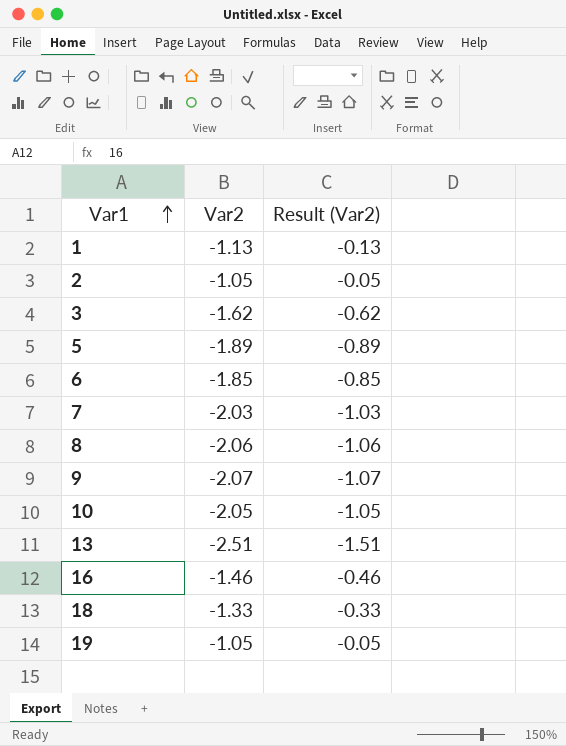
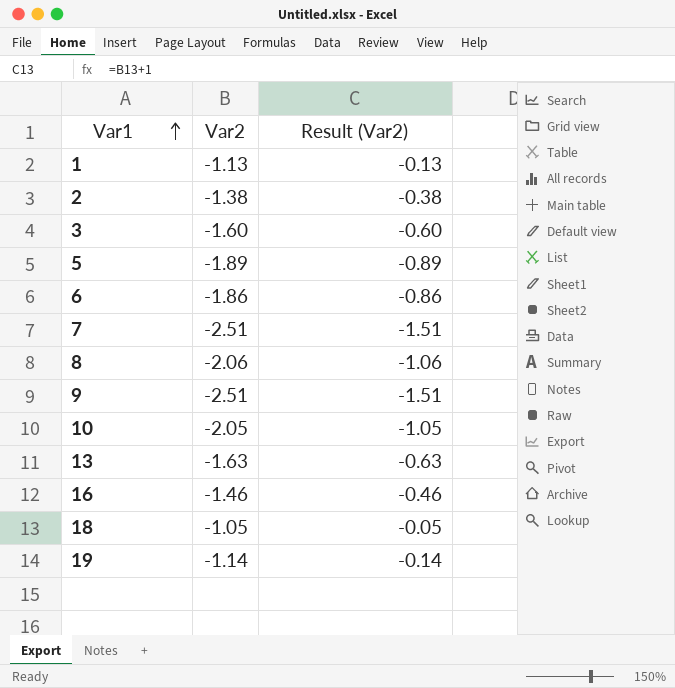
2 | Var2: -1.05 -> -1.38
2 | Result (Var2): -0.05 -> -0.38
3 | Var2: -1.62 -> -1.60
3 | Result (Var2): -0.62 -> -0.60
6 | Var2: -1.85 -> -1.86
6 | Result (Var2): -0.85 -> -0.86
7 | Var2: -2.03 -> -2.51
7 | Result (Var2): -1.03 -> -1.51
9 | Var2: -2.07 -> -2.51
9 | Result (Var2): -1.07 -> -1.51
13 | Var2: -2.51 -> -1.63
13 | Result (Var2): -1.51 -> -0.63
18 | Var2: -1.33 -> -1.05
18 | Result (Var2): -0.33 -> -0.05
19 | Var2: -1.05 -> -1.14
19 | Result (Var2): -0.05 -> -0.14

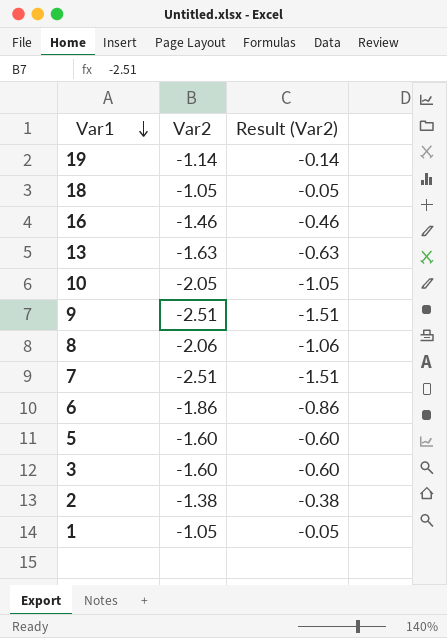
row order: Var1 ascending -> Var1 descending
5 | Var2: -1.89 -> -1.60
5 | Result (Var2): -0.89 -> -0.60
1 | Var2: -1.13 -> -1.05
1 | Result (Var2): -0.13 -> -0.05

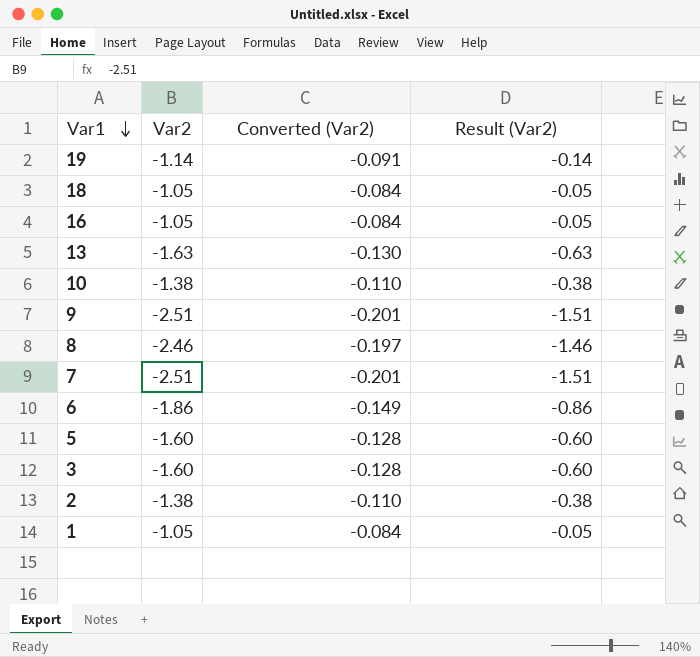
column Converted (Var2) | formula: none -> [Var2] * 0.08
16 | Var2: -1.46 -> -1.05
16 | Result (Var2): -0.46 -> -0.05
10 | Var2: -2.05 -> -1.38
10 | Result (Var2): -1.05 -> -0.38
8 | Var2: -2.06 -> -2.46
8 | Result (Var2): -1.06 -> -1.46

